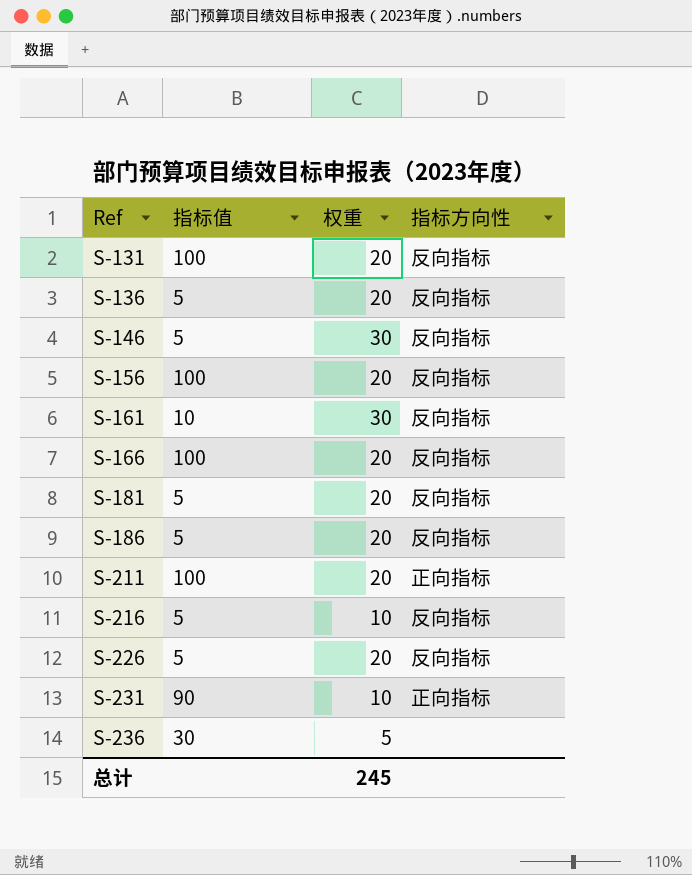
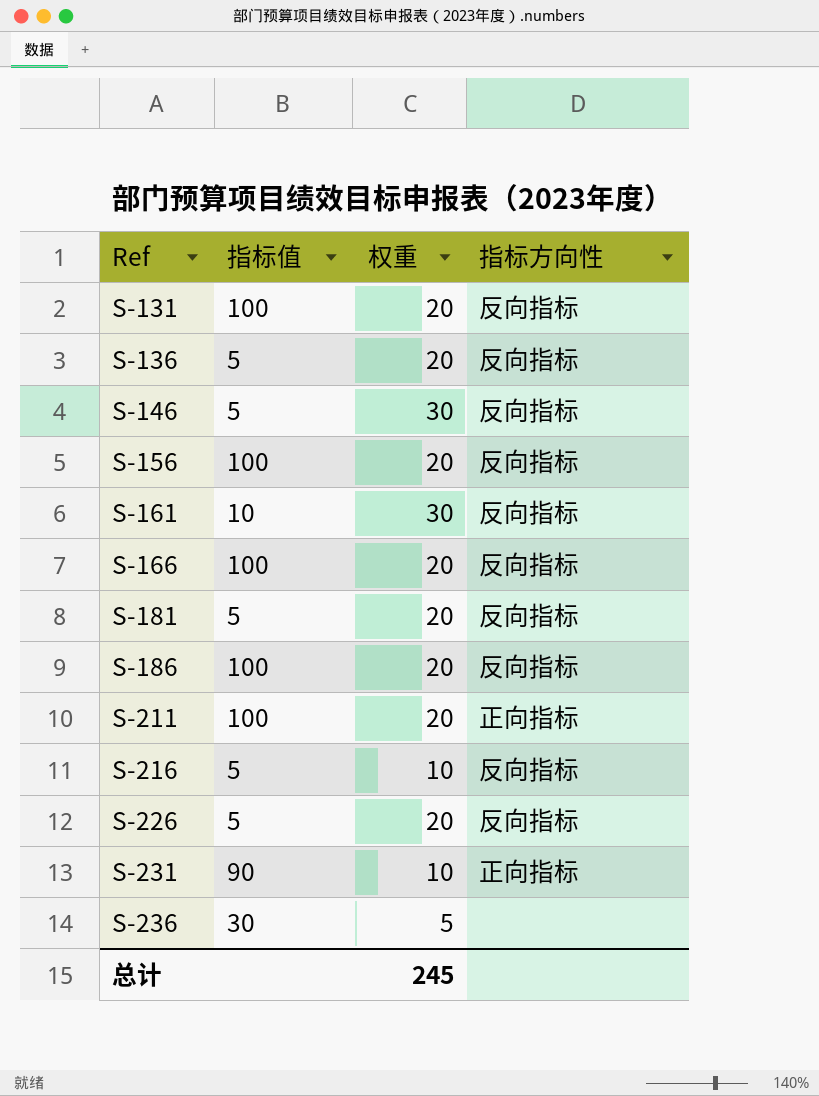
S-186 | 指标值: 5 -> 100

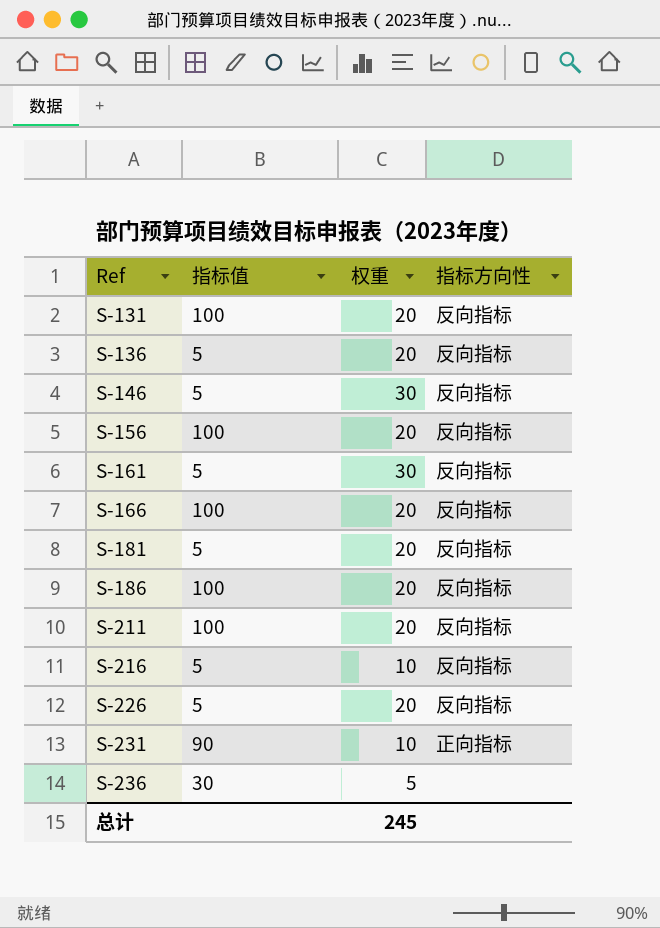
S-161 | 指标值: 10 -> 5
S-211 | 指标方向性: 正向指标 -> 反向指标

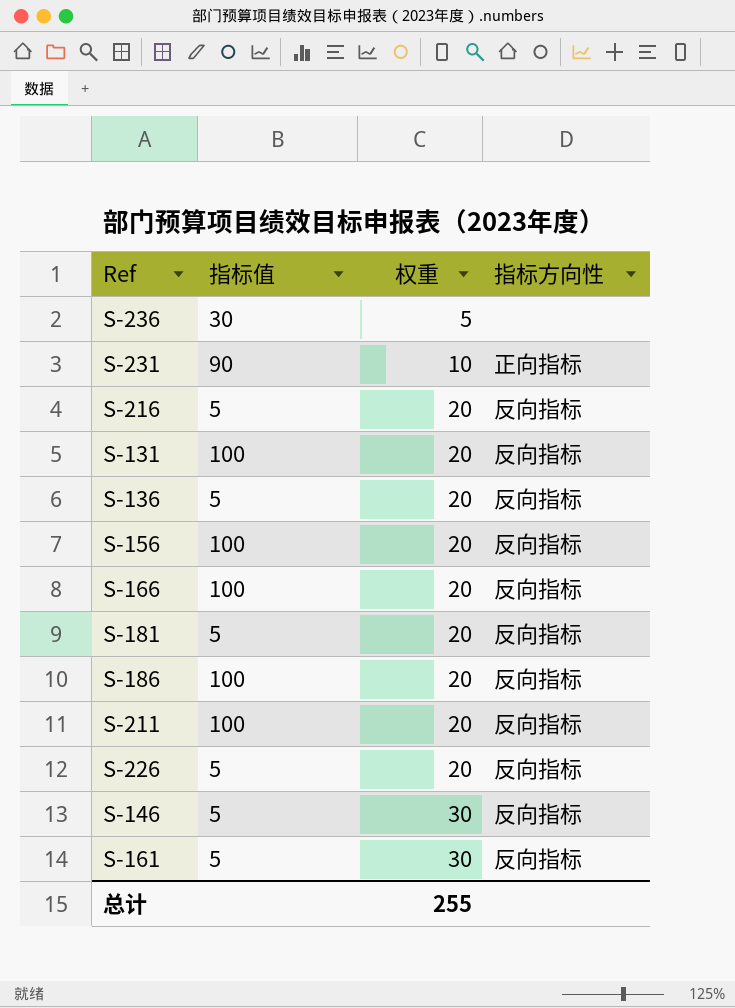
row order: Ref ascending -> 权重 ascending
S-216 | 权重: 10 -> 20
总计 | 权重: 245 -> 255

